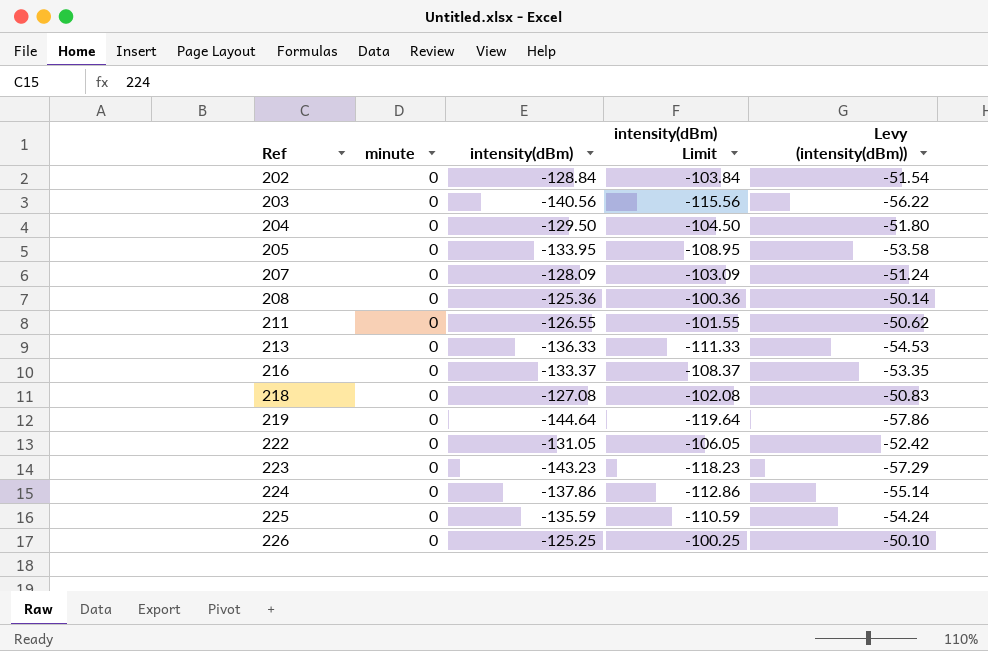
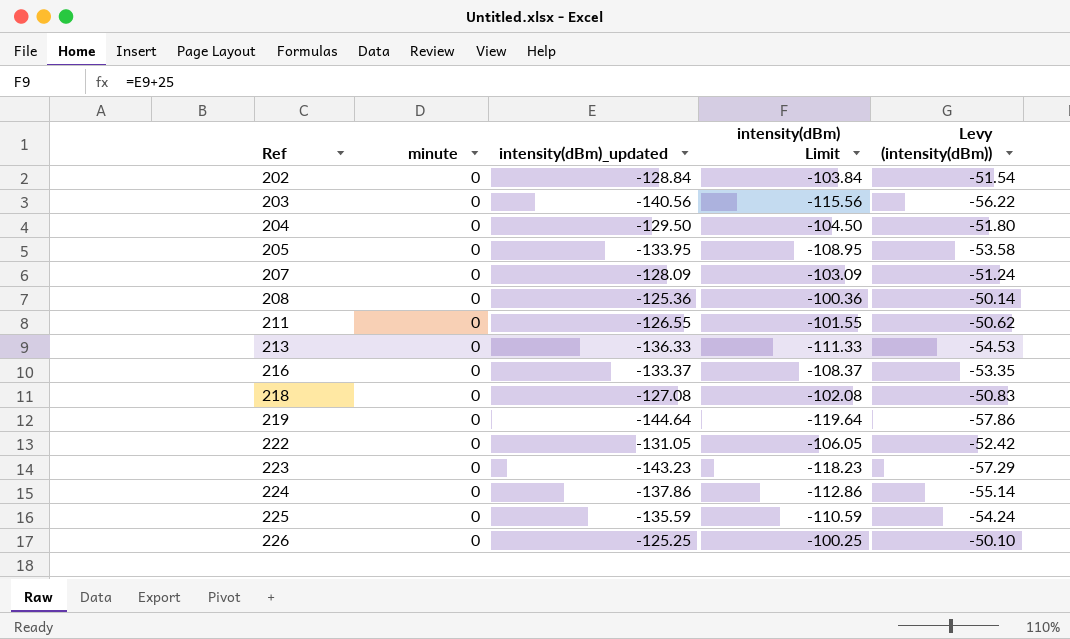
column name: intensity(dBm) -> intensity(dBm)_updated

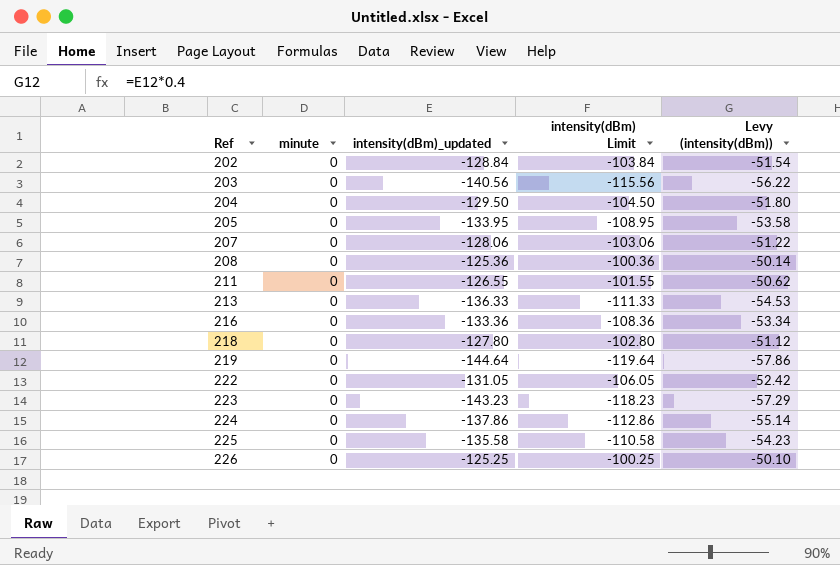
207 | intensity(dBm)_updated: -128.09 -> -128.06
207 | intensity(dBm) Limit: -103.09 -> -103.06
207 | Levy (intensity(dBm)): -51.24 -> -51.22
216 | intensity(dBm)_updated: -133.37 -> -133.36
216 | intensity(dBm) Limit: -108.37 -> -108.36
216 | Levy (intensity(dBm)): -53.35 -> -53.34
218 | intensity(dBm)_updated: -127.08 -> -127.80
218 | intensity(dBm) Limit: -102.08 -> -102.80
218 | Levy (intensity(dBm)): -50.83 -> -51.12
225 | intensity(dBm)_updated: -135.59 -> -135.58
225 | intensity(dBm) Limit: -110.59 -> -110.58
225 | Levy (intensity(dBm)): -54.24 -> -54.23

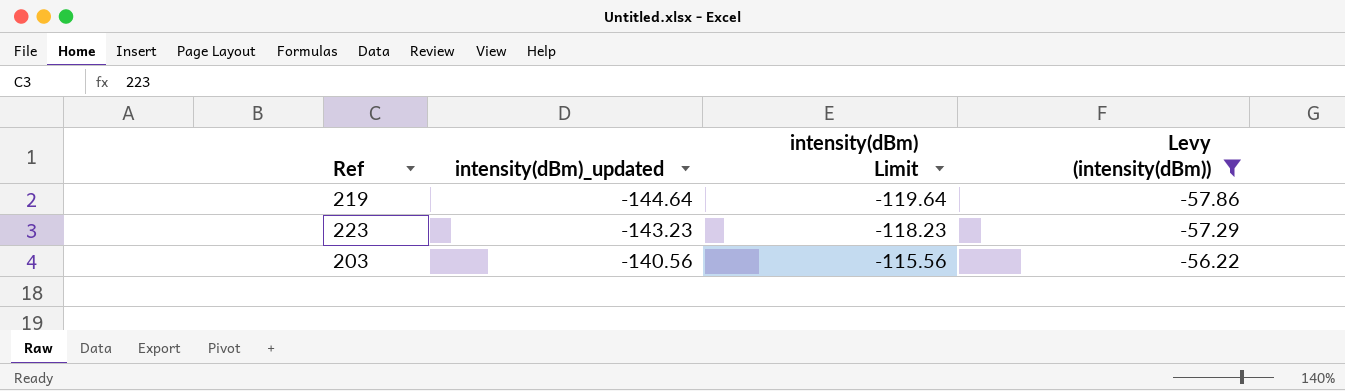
filter: none -> Levy (intensity(dBm)) <= -56.22
row order: Ref ascending -> intensity(dBm)_updated ascending
column minute | position: 2 -> none

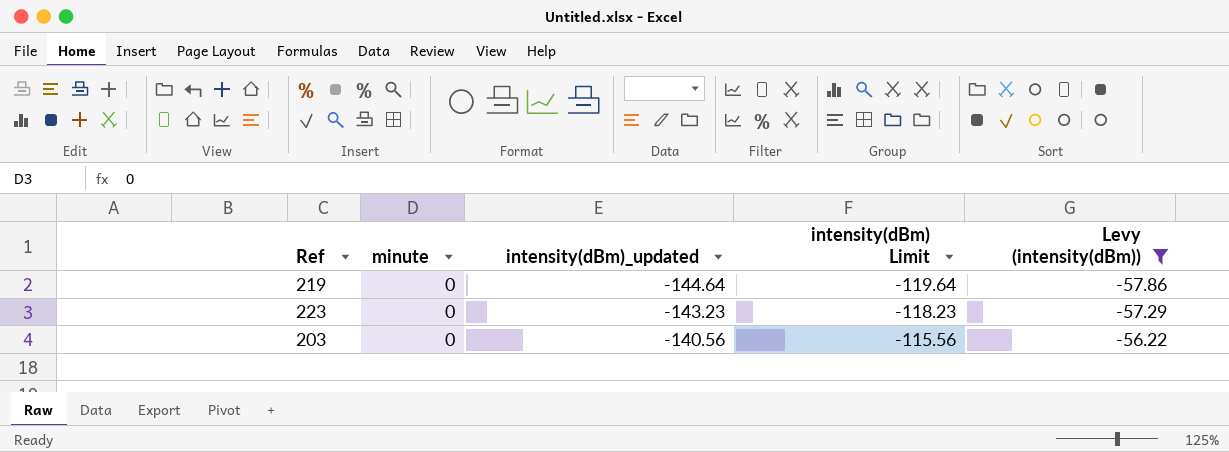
column minute | position: none -> 2

